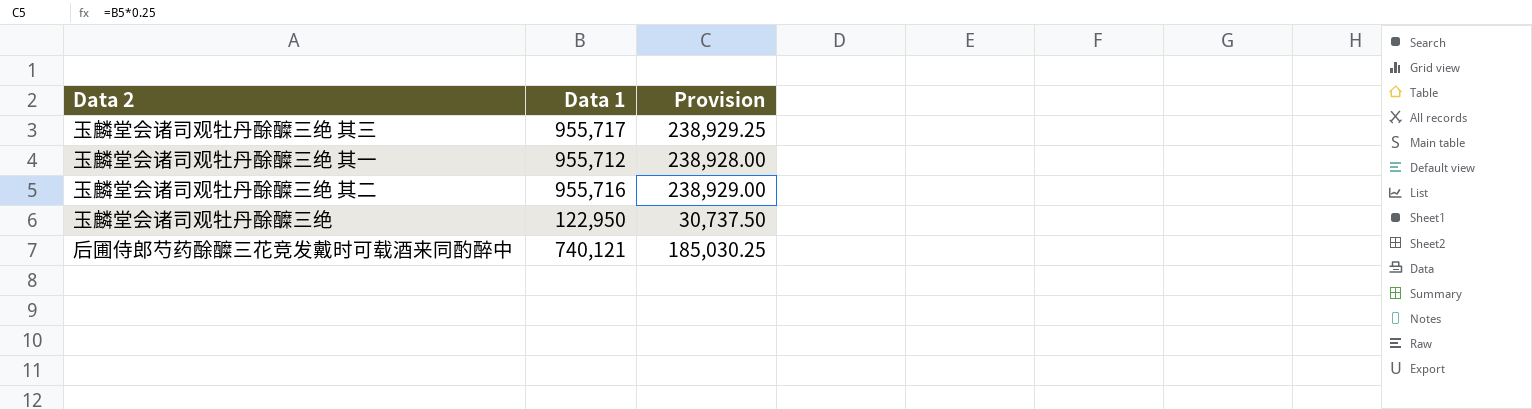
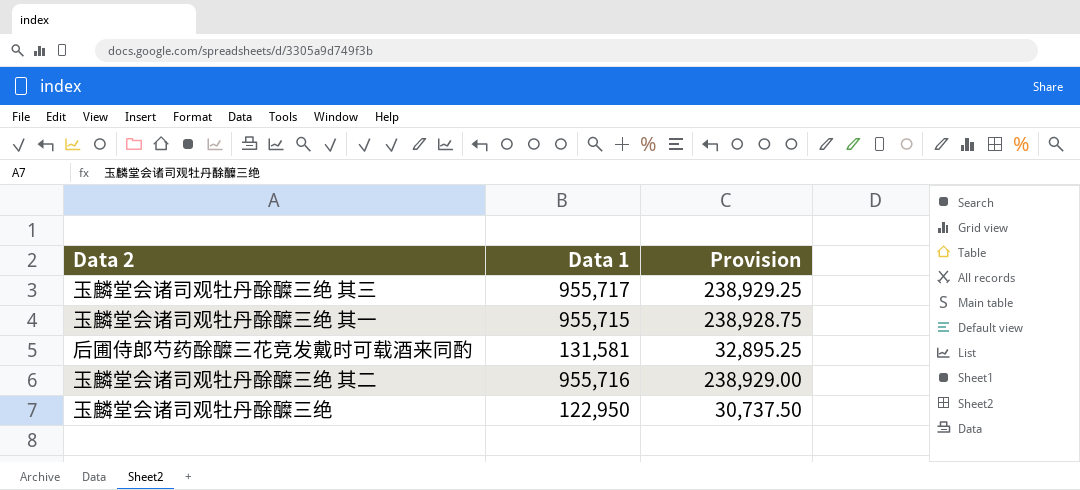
row 后圃侍郎芍药酴醾三花竞发戴时可载酒来同酌醉中: 740,121 | 185,030.25 -> none
玉麟堂会诸司观牡丹酴醾三绝 其一 | Data 1: 955,712 -> 955,715
玉麟堂会诸司观牡丹酴醾三绝 其一 | Provision: 238,928.00 -> 238,928.75
row 后圃侍郎芍药酴醾三花竞发戴时可载酒来同酌: none -> 131,581 | 32,895.25

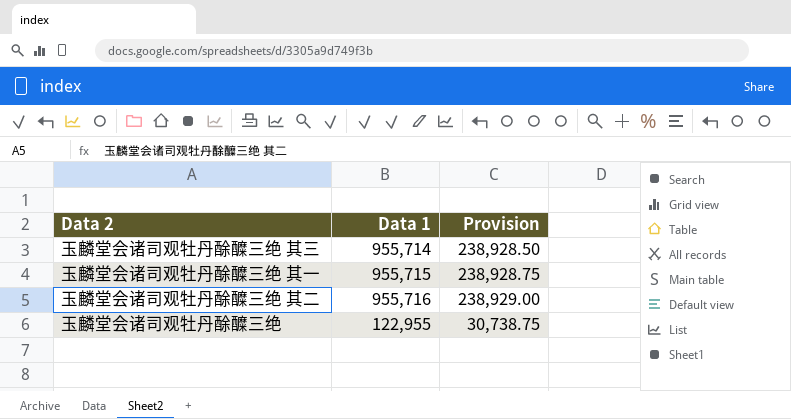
row 后圃侍郎芍药酴醾三花竞发戴时可载酒来同酌: 131,581 | 32,895.25 -> none
玉麟堂会诸司观牡丹酴醾三绝 其三 | Data 1: 955,717 -> 955,714
玉麟堂会诸司观牡丹酴醾三绝 其三 | Provision: 238,929.25 -> 238,928.50
玉麟堂会诸司观牡丹酴醾三绝 | Data 1: 122,950 -> 122,955
玉麟堂会诸司观牡丹酴醾三绝 | Provision: 30,737.50 -> 30,738.75

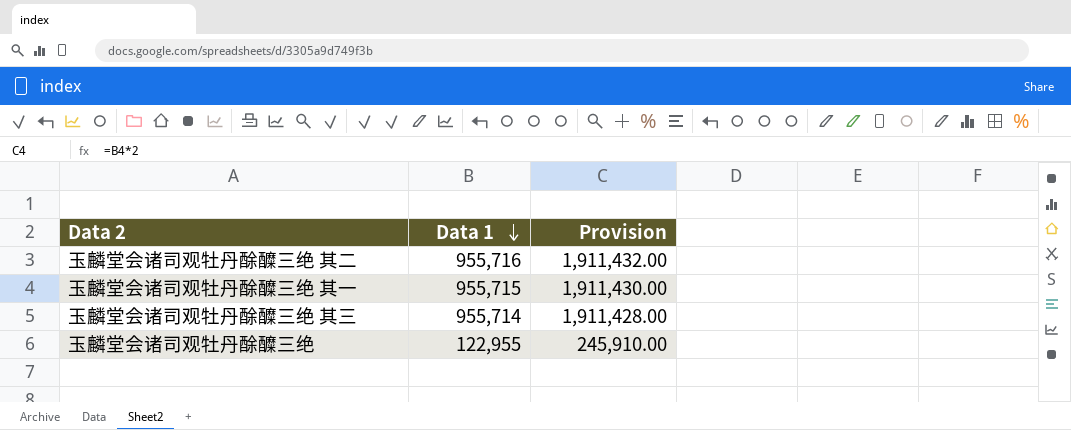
row order: none -> Data 1 descending
column Provision | formula: [Data 1] * 0.25 -> [Data 1] * 2

